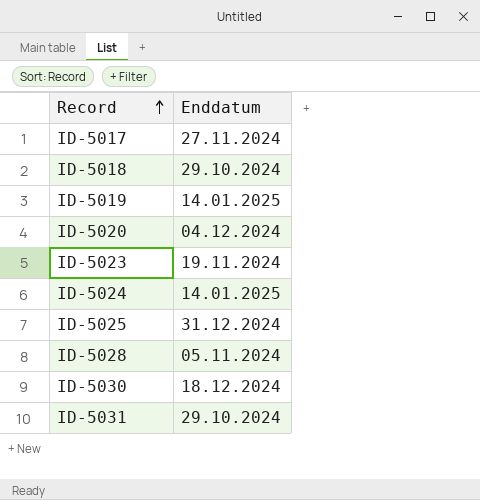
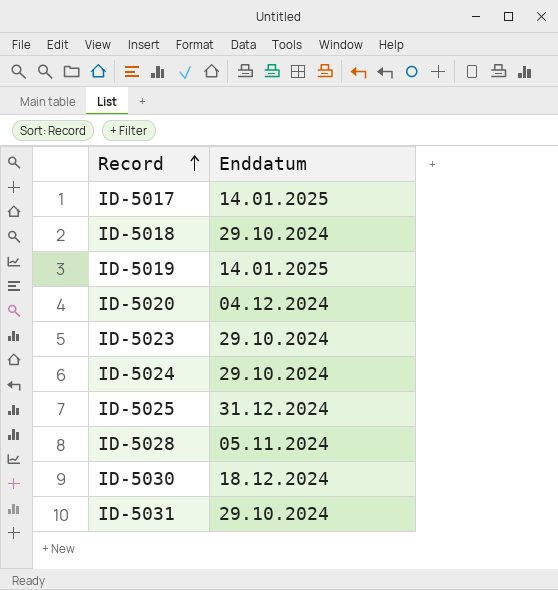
ID-5017 | Enddatum: 27.11.2024 -> 14.01.2025
ID-5023 | Enddatum: 19.11.2024 -> 29.10.2024
ID-5024 | Enddatum: 14.01.2025 -> 29.10.2024

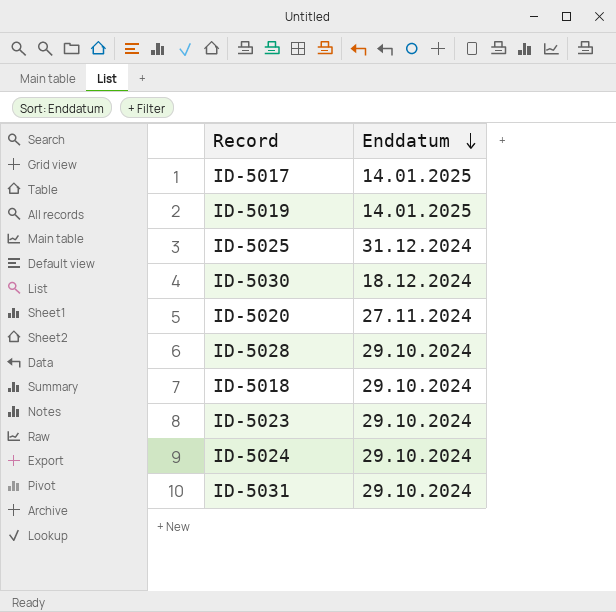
row order: Record ascending -> Enddatum descending
ID-5020 | Enddatum: 04.12.2024 -> 27.11.2024
ID-5028 | Enddatum: 05.11.2024 -> 29.10.2024

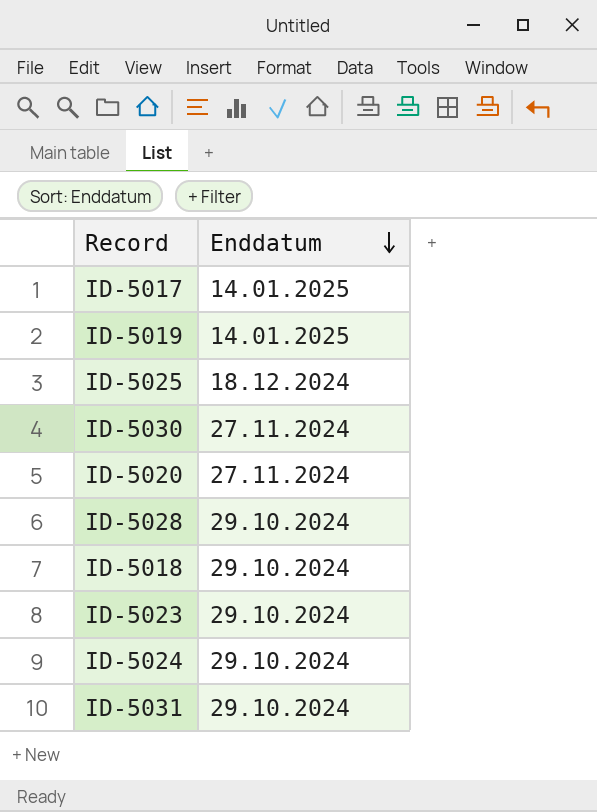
ID-5025 | Enddatum: 31.12.2024 -> 18.12.2024
ID-5030 | Enddatum: 18.12.2024 -> 27.11.2024

